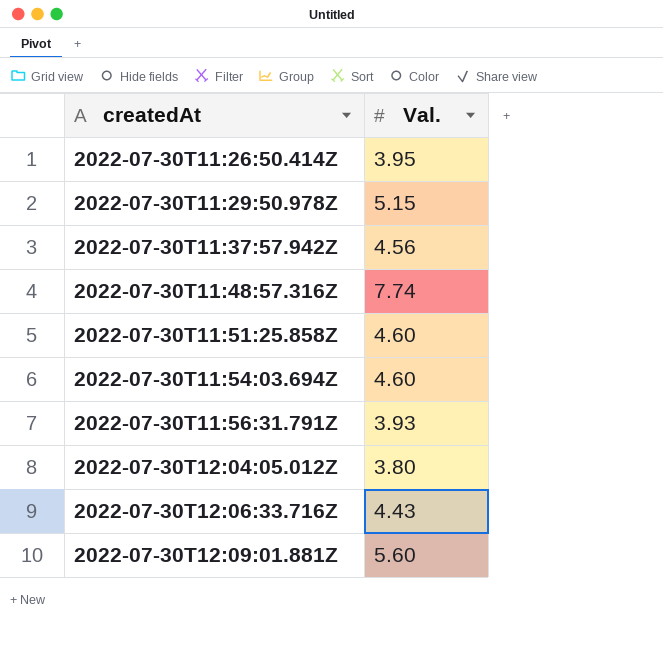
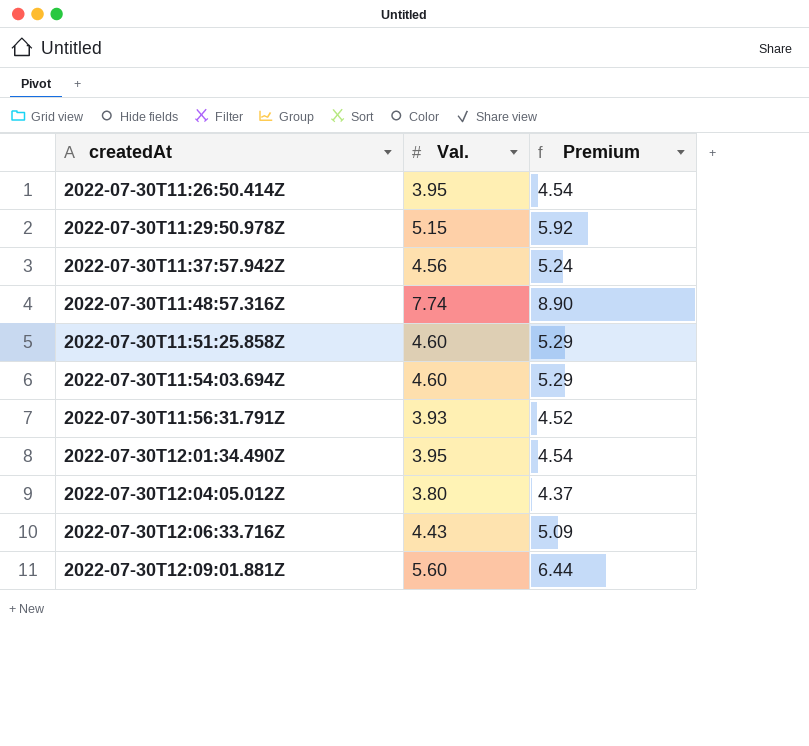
column Premium | formula: none -> [Val.] * 1.15
row 2022-07-30T12:01:34.490Z: none -> 3.95 | 4.54

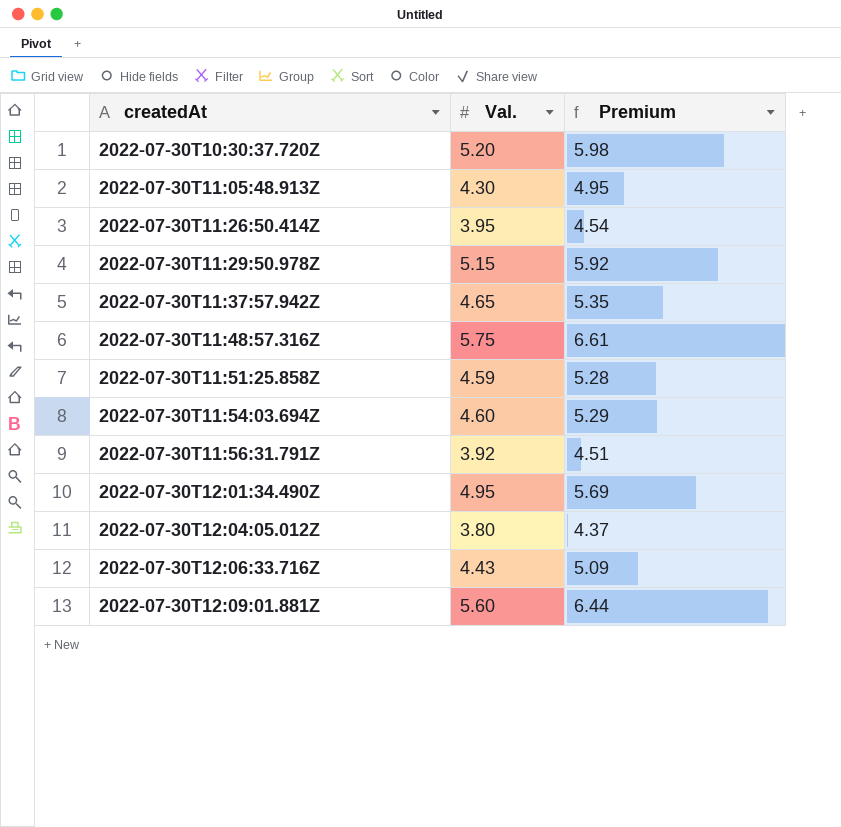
row 2022-07-30T10:30:37.720Z: none -> 5.20 | 5.98
row 2022-07-30T11:05:48.913Z: none -> 4.30 | 4.95
2022-07-30T11:37:57.942Z | Val.: 4.56 -> 4.65
2022-07-30T11:37:57.942Z | Premium: 5.24 -> 5.35
2022-07-30T11:48:57.316Z | Val.: 7.74 -> 5.75
2022-07-30T11:48:57.316Z | Premium: 8.90 -> 6.61
2022-07-30T11:51:25.858Z | Val.: 4.60 -> 4.59
2022-07-30T11:51:25.858Z | Premium: 5.29 -> 5.28
2022-07-30T11:56:31.791Z | Val.: 3.93 -> 3.92
2022-07-30T11:56:31.791Z | Premium: 4.52 -> 4.51
2022-07-30T12:01:34.490Z | Val.: 3.95 -> 4.95
2022-07-30T12:01:34.490Z | Premium: 4.54 -> 5.69

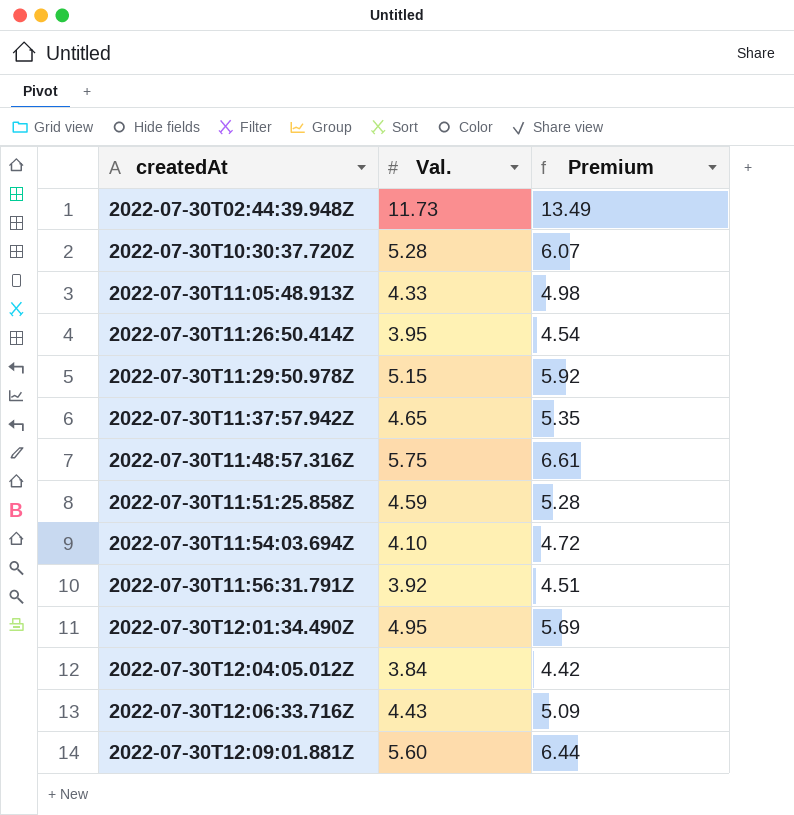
row 2022-07-30T02:44:39.948Z: none -> 11.73 | 13.49
2022-07-30T10:30:37.720Z | Val.: 5.20 -> 5.28
2022-07-30T10:30:37.720Z | Premium: 5.98 -> 6.07
2022-07-30T11:05:48.913Z | Val.: 4.30 -> 4.33
2022-07-30T11:05:48.913Z | Premium: 4.95 -> 4.98
2022-07-30T11:54:03.694Z | Val.: 4.60 -> 4.10
2022-07-30T11:54:03.694Z | Premium: 5.29 -> 4.72
2022-07-30T12:04:05.012Z | Val.: 3.80 -> 3.84
2022-07-30T12:04:05.012Z | Premium: 4.37 -> 4.42

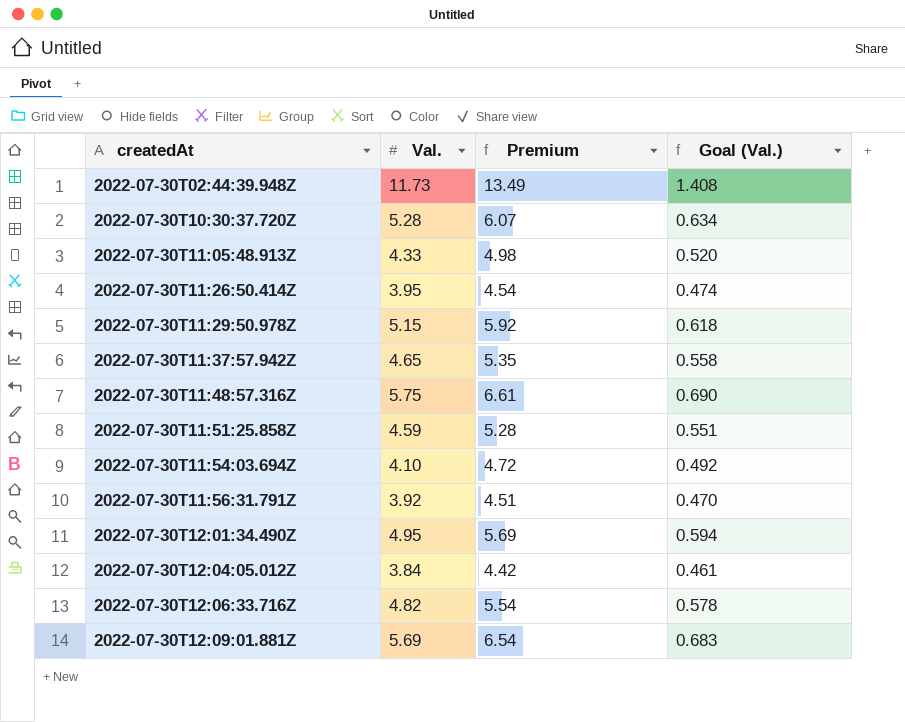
column Goal (Val.) | formula: none -> [Val.] * 0.12
2022-07-30T12:06:33.716Z | Val.: 4.43 -> 4.82
2022-07-30T12:06:33.716Z | Premium: 5.09 -> 5.54
2022-07-30T12:09:01.881Z | Val.: 5.60 -> 5.69
2022-07-30T12:09:01.881Z | Premium: 6.44 -> 6.54

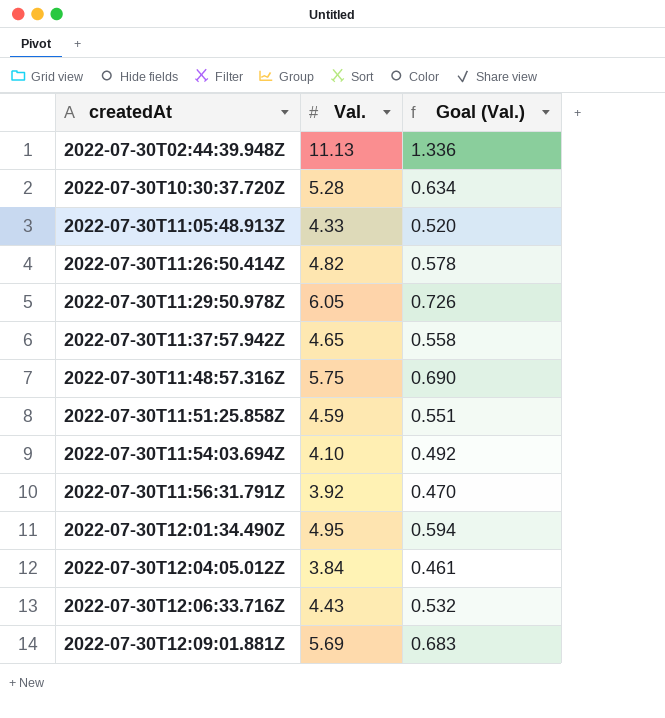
column Premium | formula: [Val.] * 1.15 -> none
2022-07-30T02:44:39.948Z | Val.: 11.73 -> 11.13
2022-07-30T02:44:39.948Z | Goal (Val.): 1.408 -> 1.336
2022-07-30T11:26:50.414Z | Val.: 3.95 -> 4.82
2022-07-30T11:26:50.414Z | Goal (Val.): 0.474 -> 0.578
2022-07-30T11:29:50.978Z | Val.: 5.15 -> 6.05
2022-07-30T11:29:50.978Z | Goal (Val.): 0.618 -> 0.726
2022-07-30T12:06:33.716Z | Val.: 4.82 -> 4.43
2022-07-30T12:06:33.716Z | Goal (Val.): 0.578 -> 0.532

